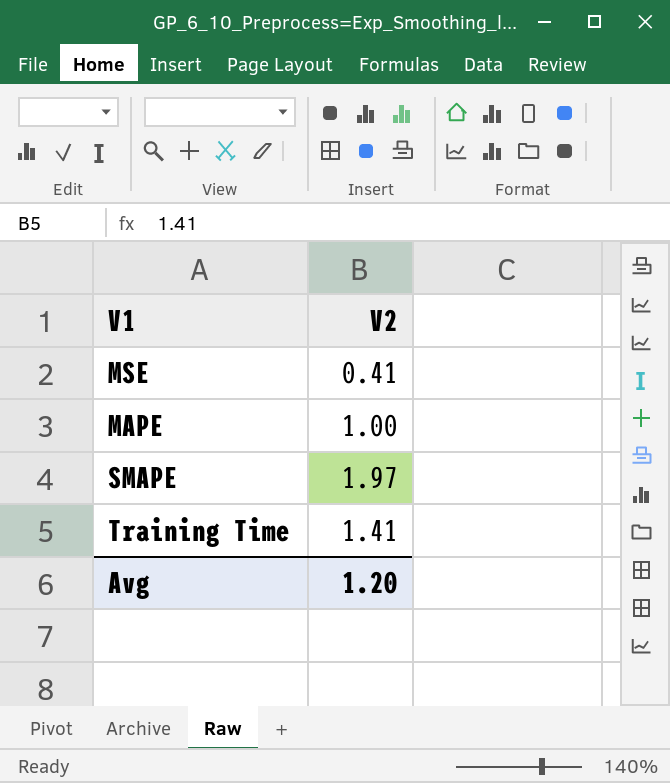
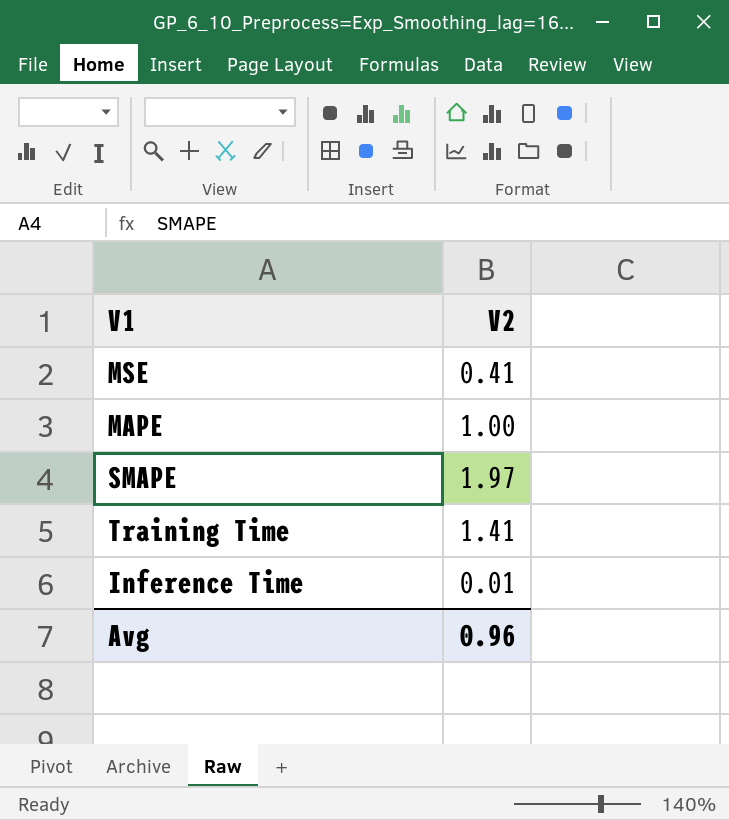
row Inference Time: none -> 0.01
Avg | V2: 1.20 -> 0.96

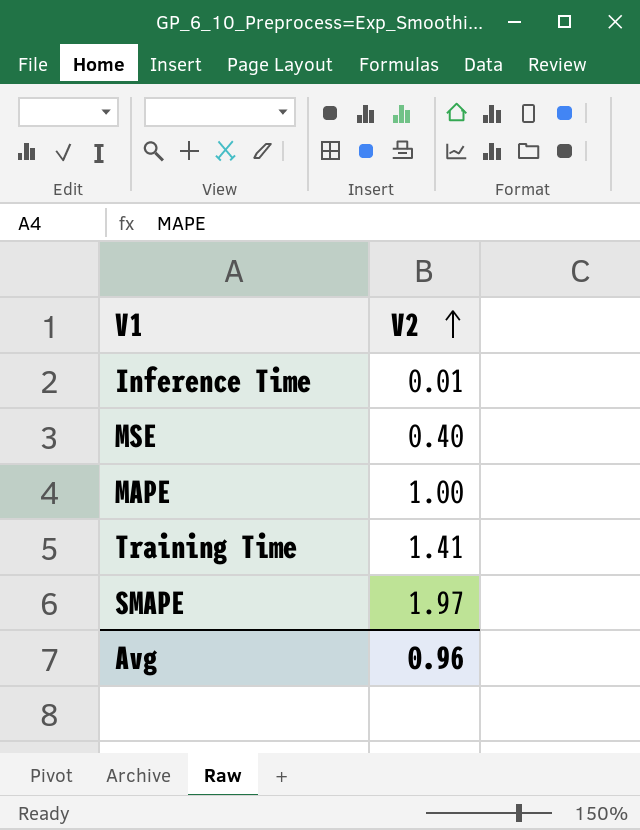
row order: none -> V2 ascending
MSE | V2: 0.41 -> 0.40

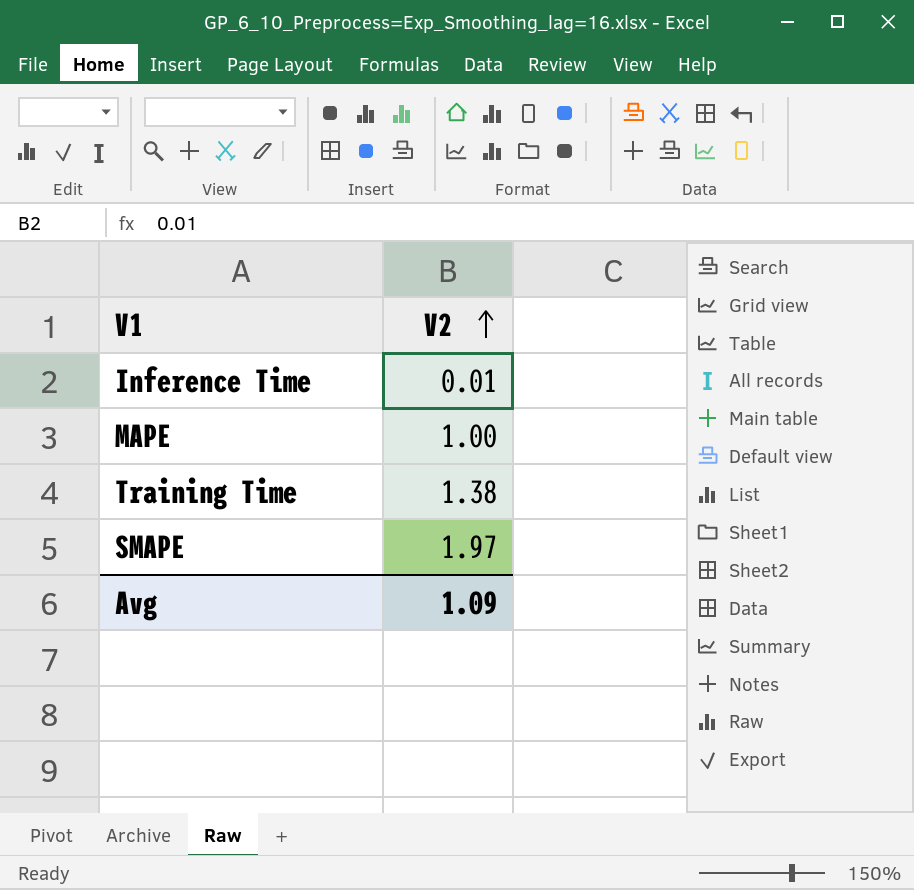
row MSE: 0.40 -> none
Training Time | V2: 1.41 -> 1.38
Avg | V2: 0.96 -> 1.09

